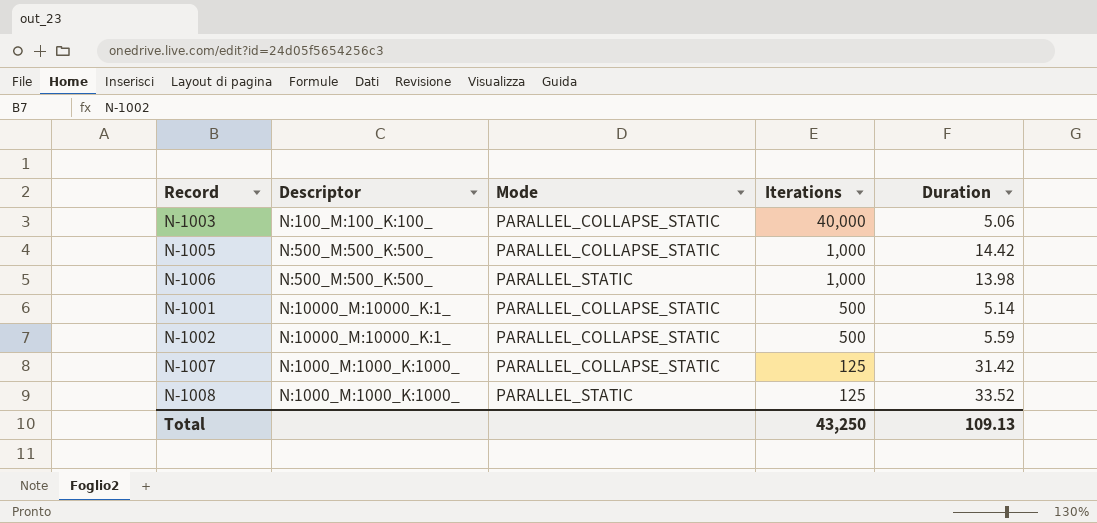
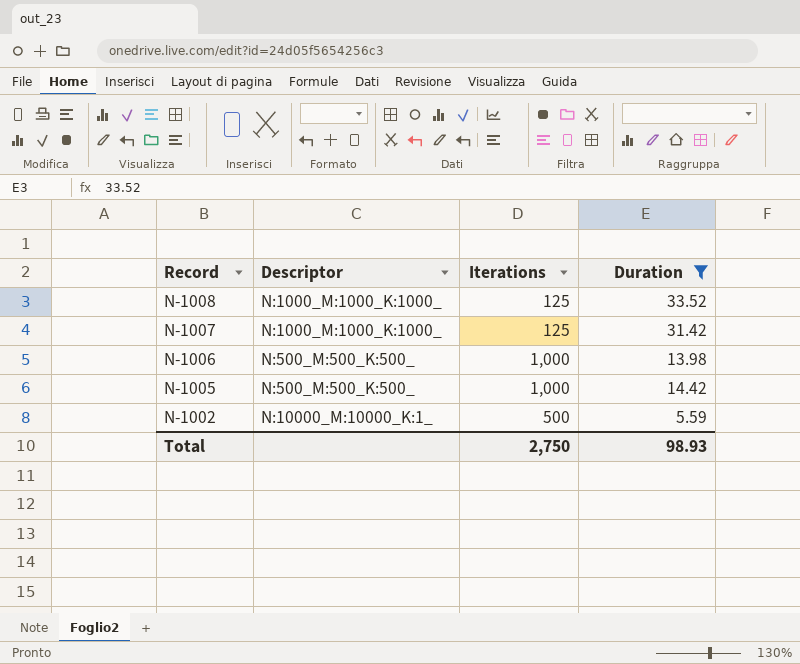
filter: none -> Duration >= 5.59
row order: Iterations descending -> Record descending
column Mode | position: 3 -> none
Total | Iterations: 43,250 -> 2,750
Total | Duration: 109.13 -> 98.93

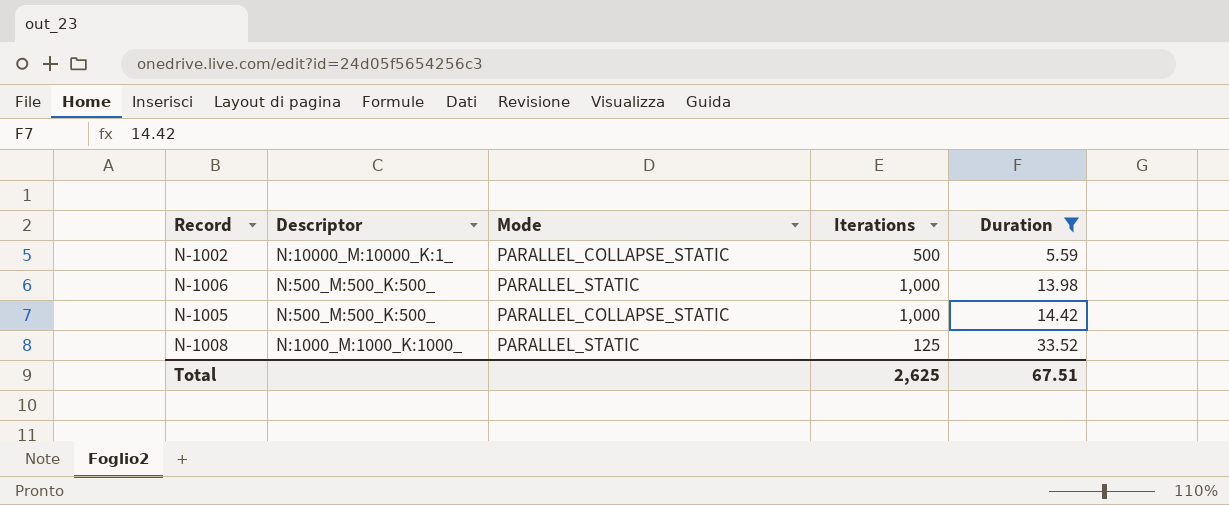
row order: Record descending -> Duration ascending
column Mode | position: none -> 3
row N-1007: N:1000_M:1000_K:1000_ | 125 | 31.42 -> none
Total | Iterations: 2,750 -> 2,625
Total | Duration: 98.93 -> 67.51

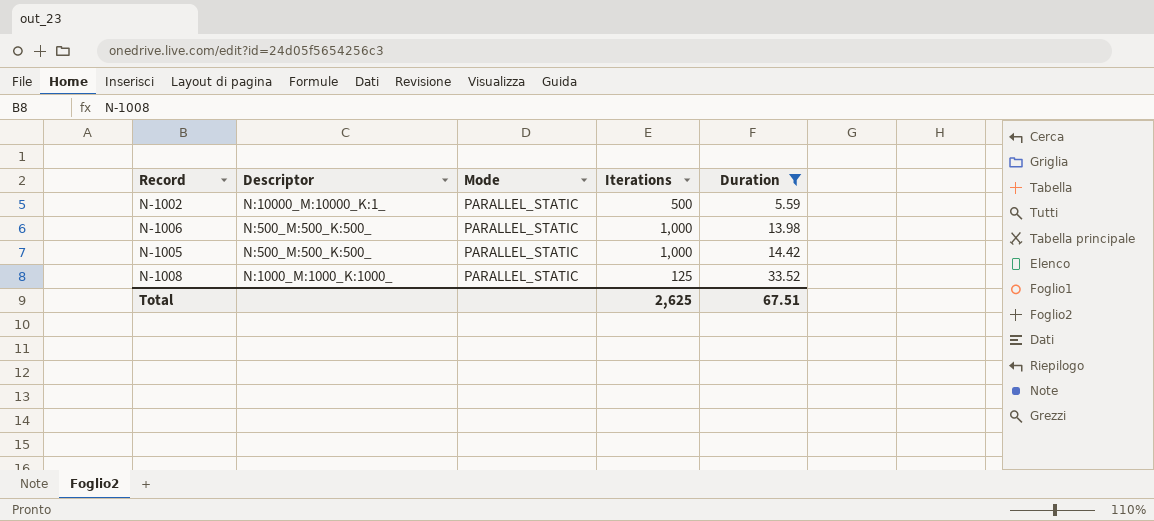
N-1002 | Mode: PARALLEL_COLLAPSE_STATIC -> PARALLEL_STATIC
N-1005 | Mode: PARALLEL_COLLAPSE_STATIC -> PARALLEL_STATIC

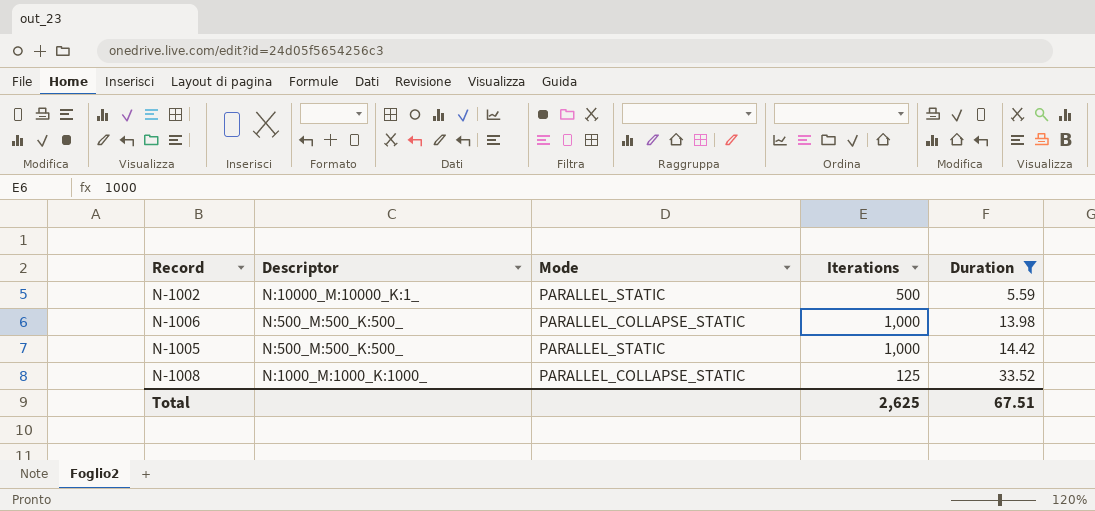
N-1006 | Mode: PARALLEL_STATIC -> PARALLEL_COLLAPSE_STATIC
N-1008 | Mode: PARALLEL_STATIC -> PARALLEL_COLLAPSE_STATIC

